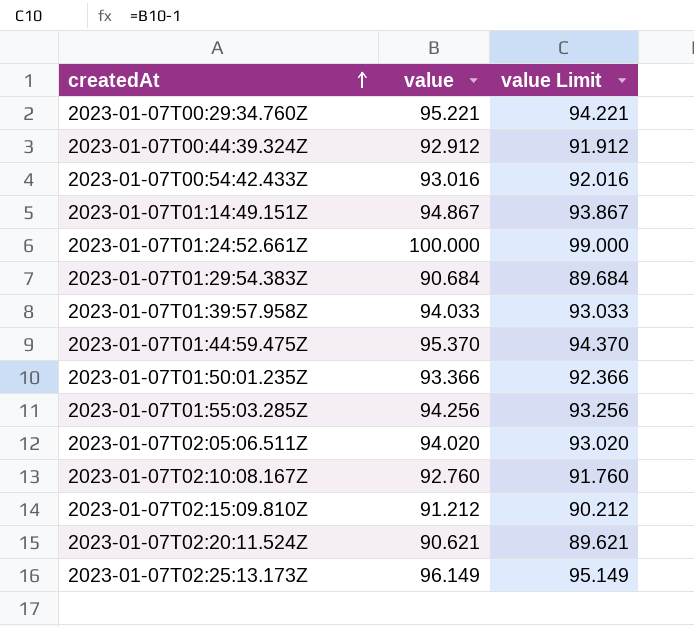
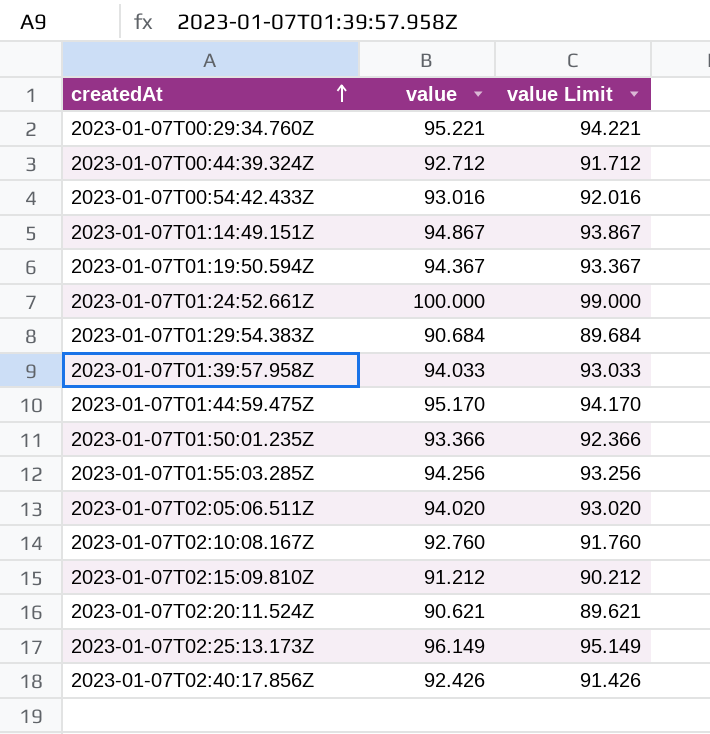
2023-01-07T00:44:39.324Z | value: 92.912 -> 92.712
2023-01-07T00:44:39.324Z | value Limit: 91.912 -> 91.712
row 2023-01-07T01:19:50.594Z: none -> 94.367 | 93.367
2023-01-07T01:44:59.475Z | value: 95.370 -> 95.170
2023-01-07T01:44:59.475Z | value Limit: 94.370 -> 94.170
row 2023-01-07T02:40:17.856Z: none -> 92.426 | 91.426

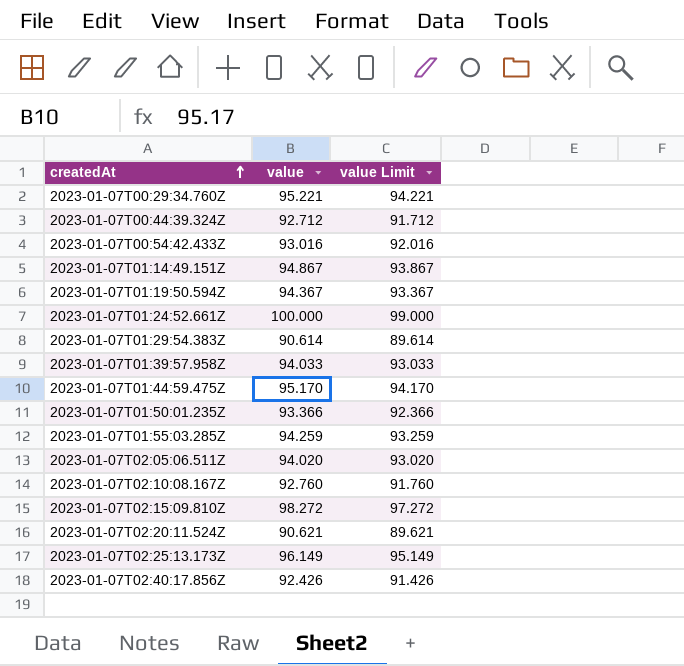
2023-01-07T01:29:54.383Z | value: 90.684 -> 90.614
2023-01-07T01:29:54.383Z | value Limit: 89.684 -> 89.614
2023-01-07T01:55:03.285Z | value: 94.256 -> 94.259
2023-01-07T01:55:03.285Z | value Limit: 93.256 -> 93.259
2023-01-07T02:15:09.810Z | value: 91.212 -> 98.272
2023-01-07T02:15:09.810Z | value Limit: 90.212 -> 97.272

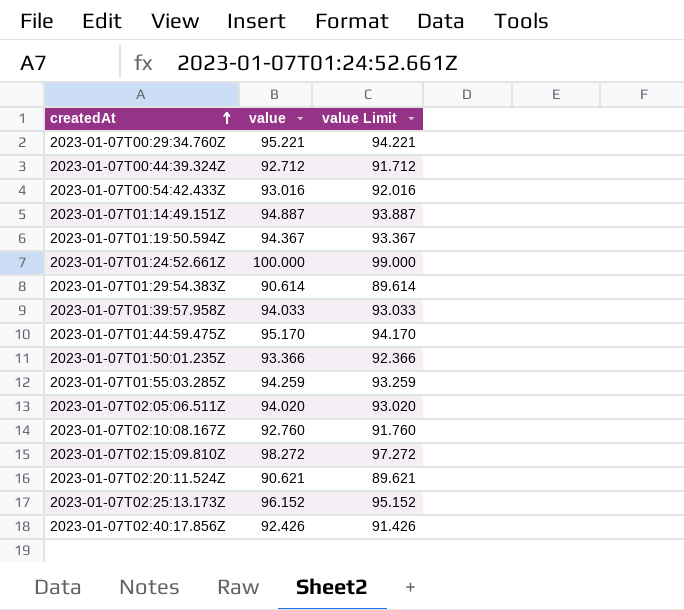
2023-01-07T01:14:49.151Z | value: 94.867 -> 94.887
2023-01-07T01:14:49.151Z | value Limit: 93.867 -> 93.887
2023-01-07T02:25:13.173Z | value: 96.149 -> 96.152
2023-01-07T02:25:13.173Z | value Limit: 95.149 -> 95.152

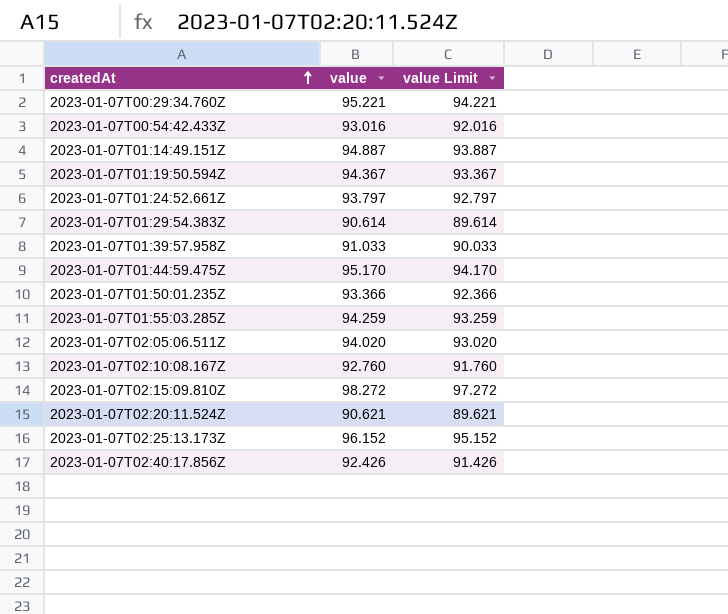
row 2023-01-07T00:44:39.324Z: 92.712 | 91.712 -> none
2023-01-07T01:24:52.661Z | value: 100.000 -> 93.797
2023-01-07T01:24:52.661Z | value Limit: 99.000 -> 92.797
2023-01-07T01:39:57.958Z | value: 94.033 -> 91.033
2023-01-07T01:39:57.958Z | value Limit: 93.033 -> 90.033

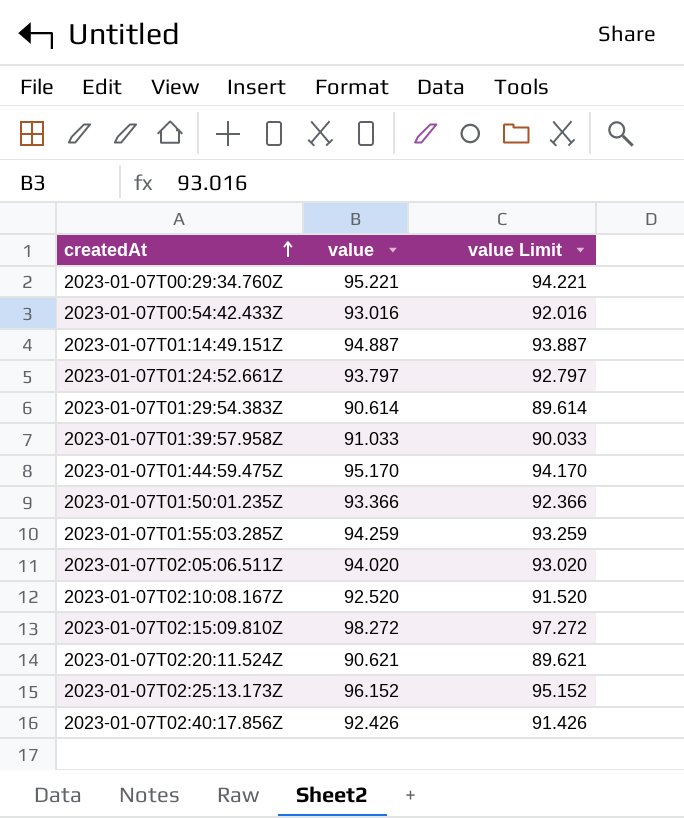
row 2023-01-07T01:19:50.594Z: 94.367 | 93.367 -> none
2023-01-07T02:10:08.167Z | value: 92.760 -> 92.520
2023-01-07T02:10:08.167Z | value Limit: 91.760 -> 91.520

